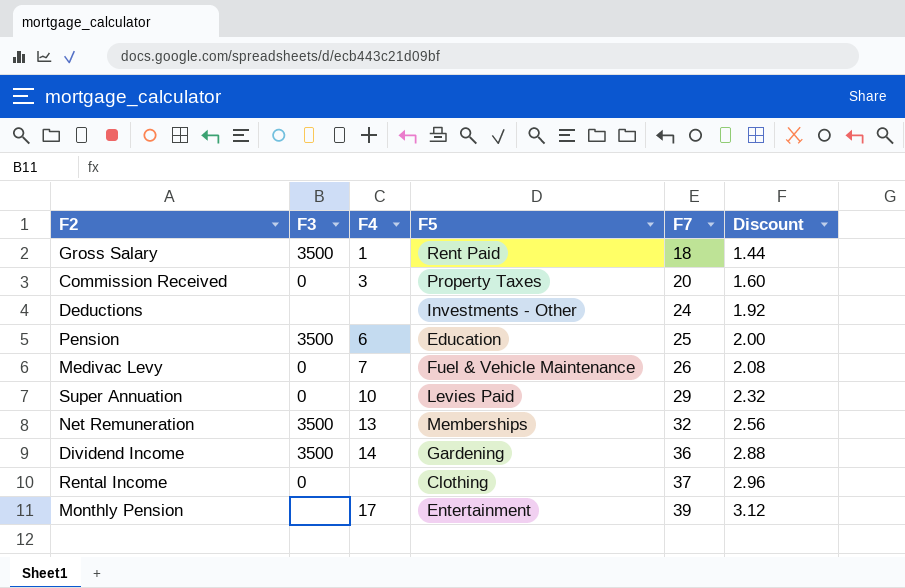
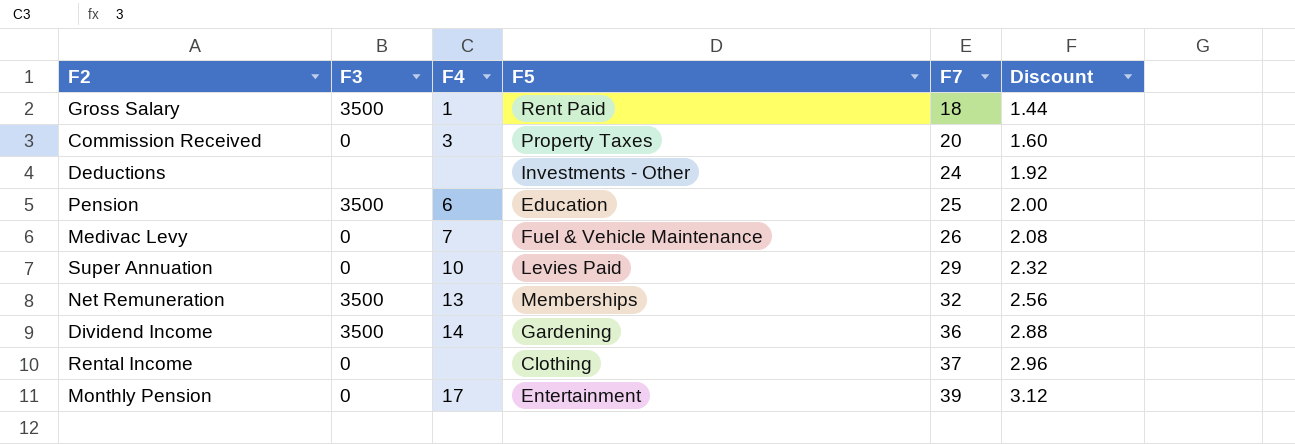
Monthly Pension | F3: none -> 0

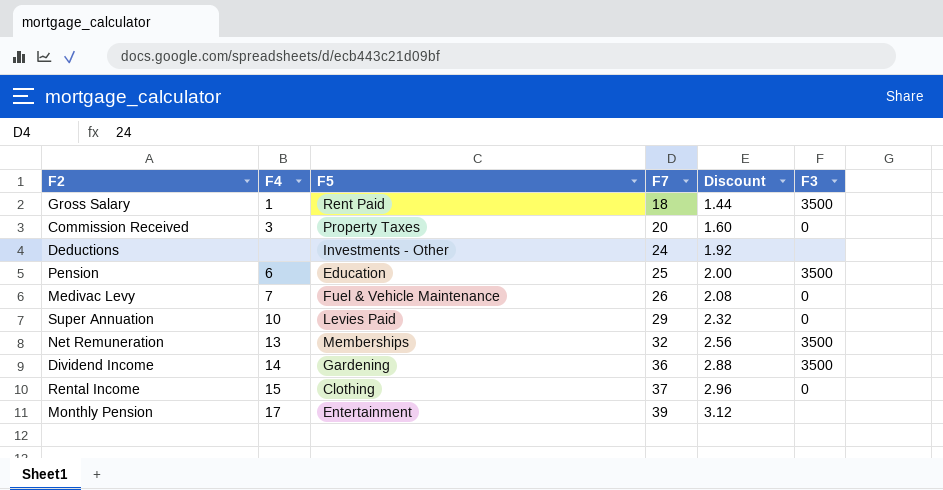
column F3 | position: 2 -> 6
Rental Income | F4: none -> 15
Monthly Pension | F3: 0 -> none

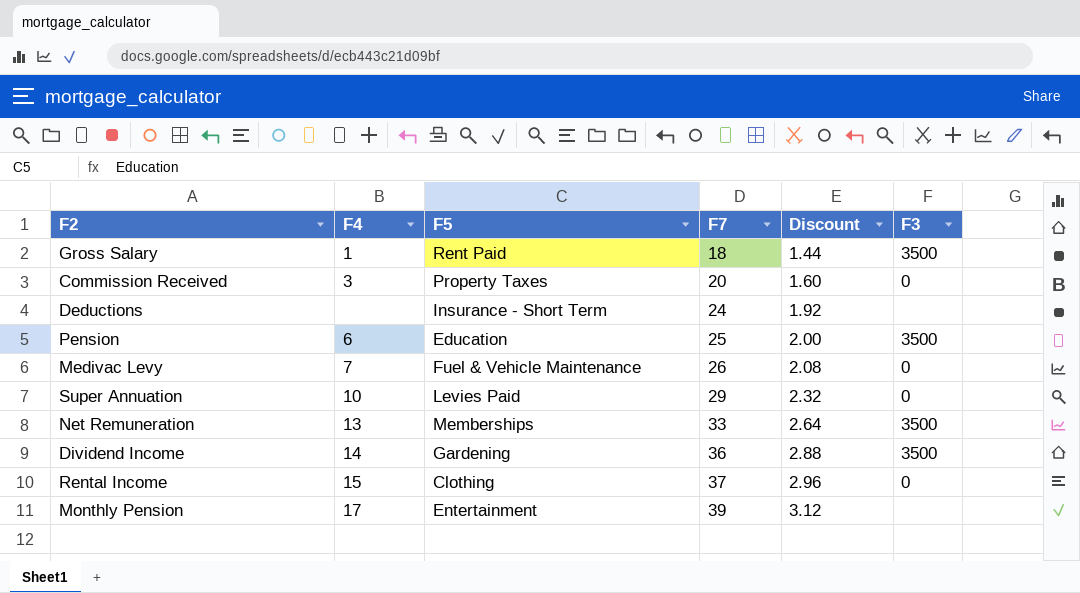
Deductions | F5: Investments - Other -> Insurance - Short Term
Net Remuneration | F7: 32 -> 33
Net Remuneration | Discount: 2.56 -> 2.64

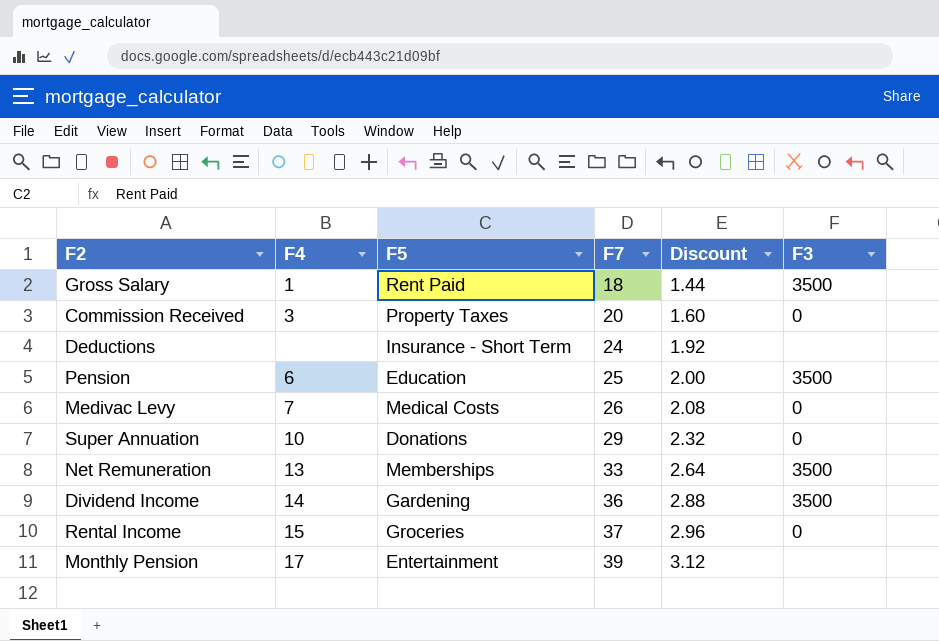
Medivac Levy | F5: Fuel & Vehicle Maintenance -> Medical Costs
Super Annuation | F5: Levies Paid -> Donations
Rental Income | F5: Clothing -> Groceries

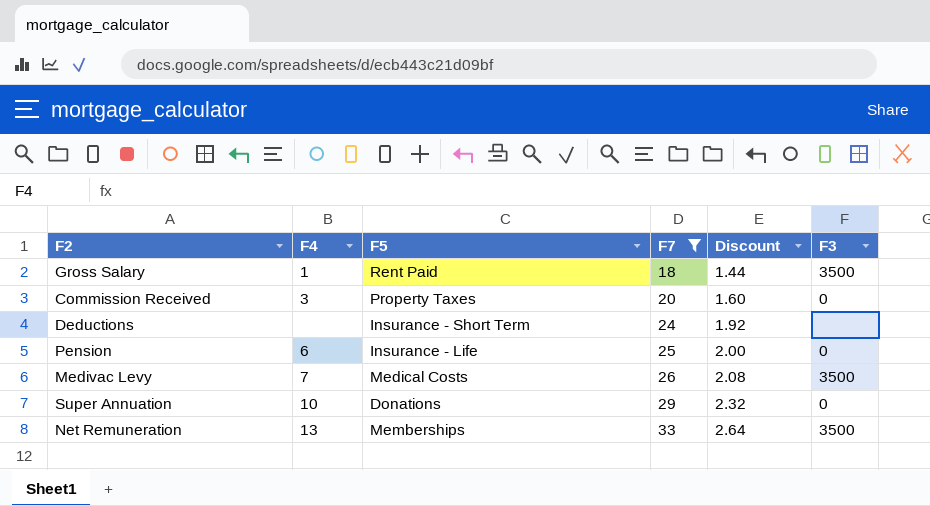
filter: none -> F7 <= 33
Pension | F5: Education -> Insurance - Life
Pension | F3: 3500 -> 0
Medivac Levy | F3: 0 -> 3500

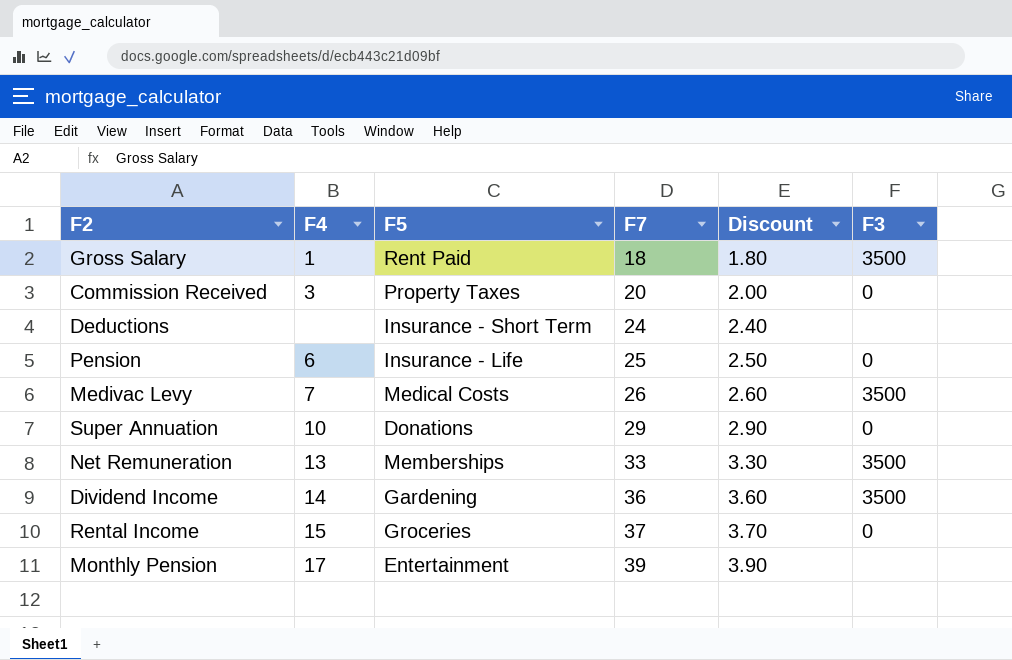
filter: F7 <= 33 -> none
column Discount | formula: [F7] * 0.08 -> [F7] * 0.1

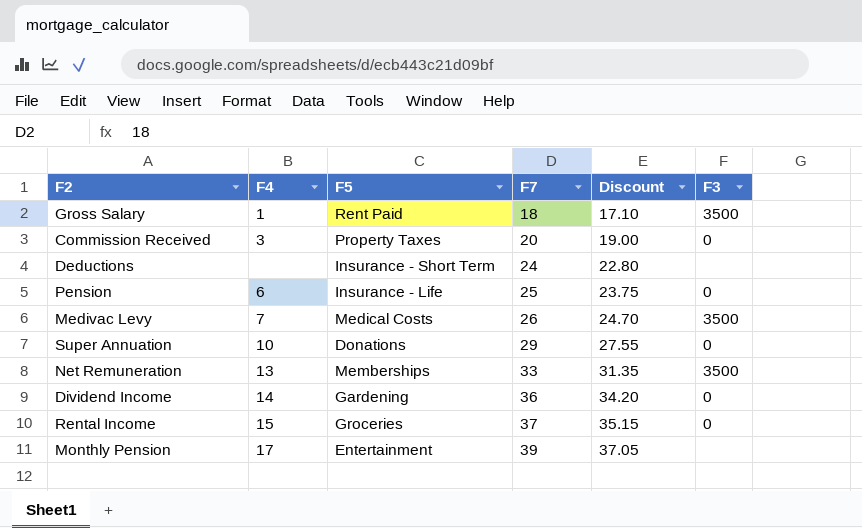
column Discount | formula: [F7] * 0.1 -> [F7] * 0.95
Dividend Income | F3: 3500 -> 0

